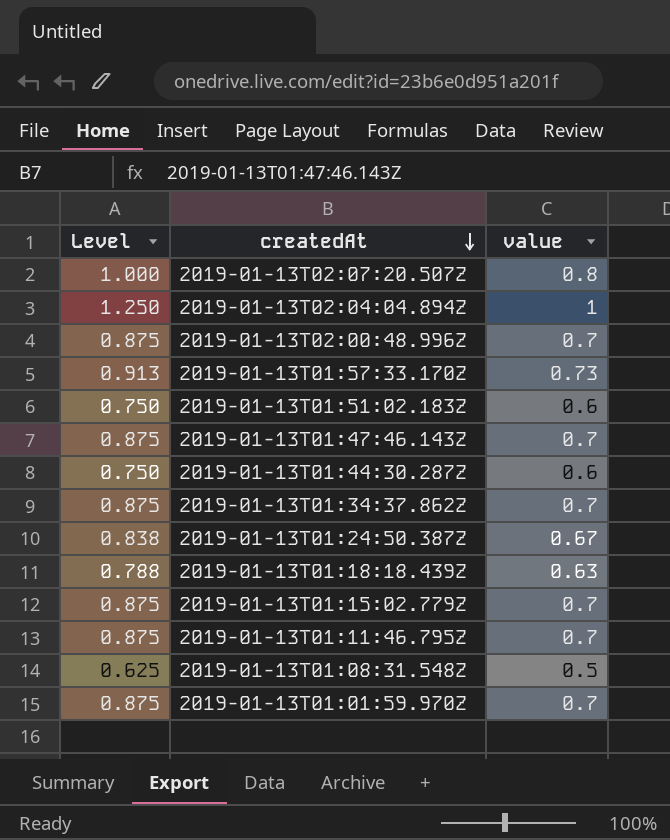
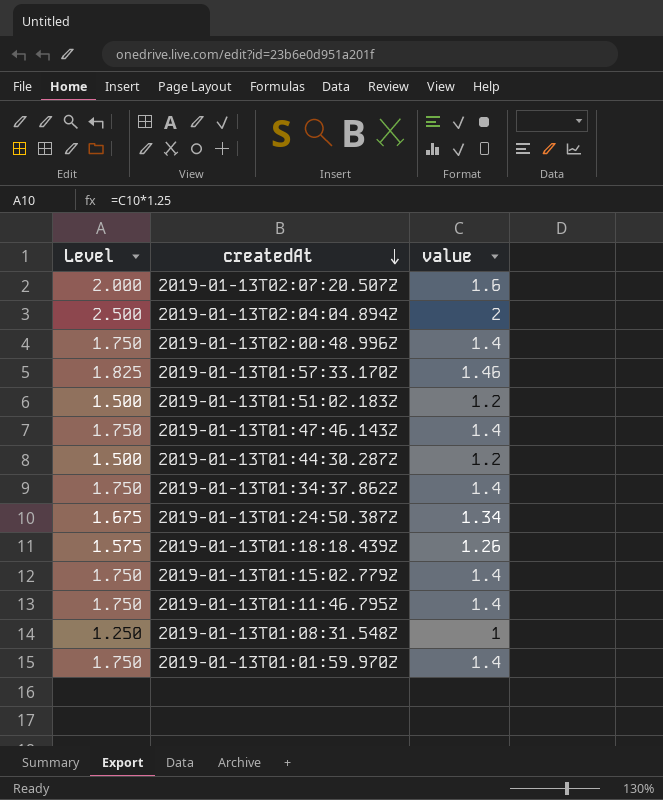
2019-01-13T02:07:20.507Z | Level: 1.000 -> 2.000
2019-01-13T02:07:20.507Z | value: 0.8 -> 1.6
2019-01-13T02:04:04.894Z | Level: 1.250 -> 2.500
2019-01-13T02:04:04.894Z | value: 1 -> 2
2019-01-13T02:00:48.996Z | Level: 0.875 -> 1.750
2019-01-13T02:00:48.996Z | value: 0.7 -> 1.4
2019-01-13T01:57:33.170Z | Level: 0.913 -> 1.825
2019-01-13T01:57:33.170Z | value: 0.73 -> 1.46
2019-01-13T01:51:02.183Z | Level: 0.750 -> 1.500
2019-01-13T01:51:02.183Z | value: 0.6 -> 1.2
2019-01-13T01:47:46.143Z | Level: 0.875 -> 1.750
2019-01-13T01:47:46.143Z | value: 0.7 -> 1.4
2019-01-13T01:44:30.287Z | Level: 0.750 -> 1.500
2019-01-13T01:44:30.287Z | value: 0.6 -> 1.2
2019-01-13T01:34:37.862Z | Level: 0.875 -> 1.750
2019-01-13T01:34:37.862Z | value: 0.7 -> 1.4
2019-01-13T01:24:50.387Z | Level: 0.838 -> 1.675
2019-01-13T01:24:50.387Z | value: 0.67 -> 1.34
2019-01-13T01:18:18.439Z | Level: 0.788 -> 1.575
2019-01-13T01:18:18.439Z | value: 0.63 -> 1.26
2019-01-13T01:15:02.779Z | Level: 0.875 -> 1.750
2019-01-13T01:15:02.779Z | value: 0.7 -> 1.4
2019-01-13T01:11:46.795Z | Level: 0.875 -> 1.750
2019-01-13T01:11:46.795Z | value: 0.7 -> 1.4
2019-01-13T01:08:31.548Z | Level: 0.625 -> 1.250
2019-01-13T01:08:31.548Z | value: 0.5 -> 1
2019-01-13T01:01:59.970Z | Level: 0.875 -> 1.750
2019-01-13T01:01:59.970Z | value: 0.7 -> 1.4

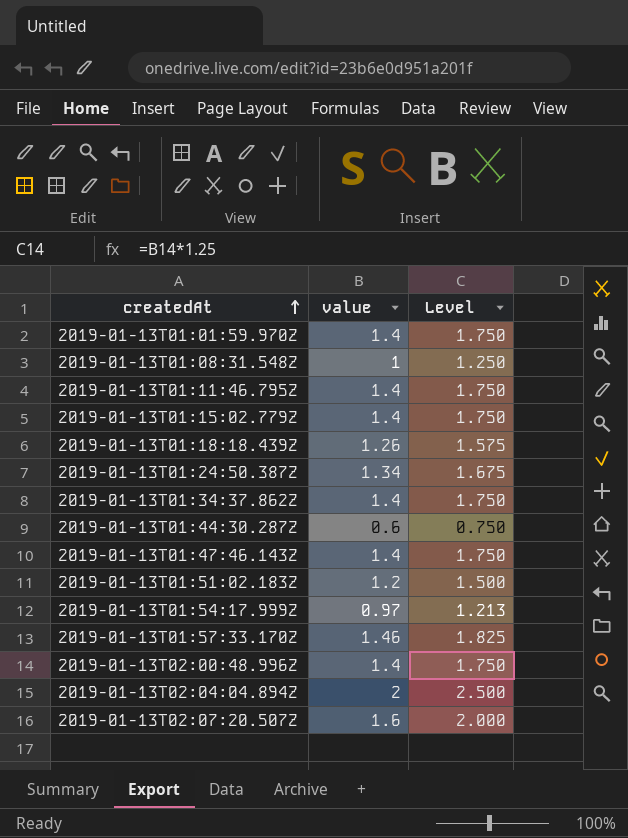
row order: createdAt descending -> createdAt ascending
column Level | position: 1 -> 3
2019-01-13T01:44:30.287Z | value: 1.2 -> 0.6
2019-01-13T01:44:30.287Z | Level: 1.500 -> 0.750
row 2019-01-13T01:54:17.999Z: none -> 0.97 | 1.213

